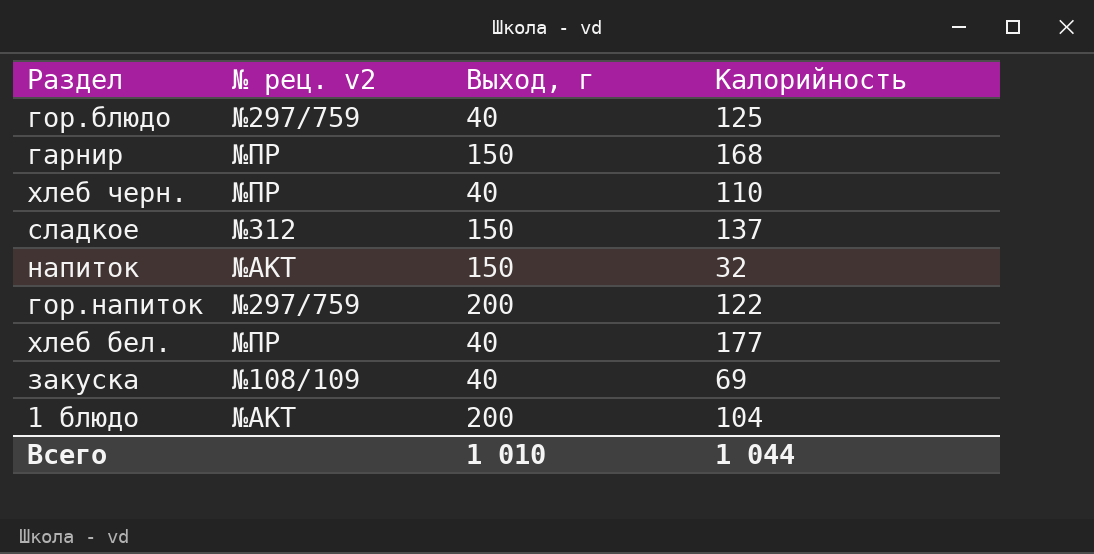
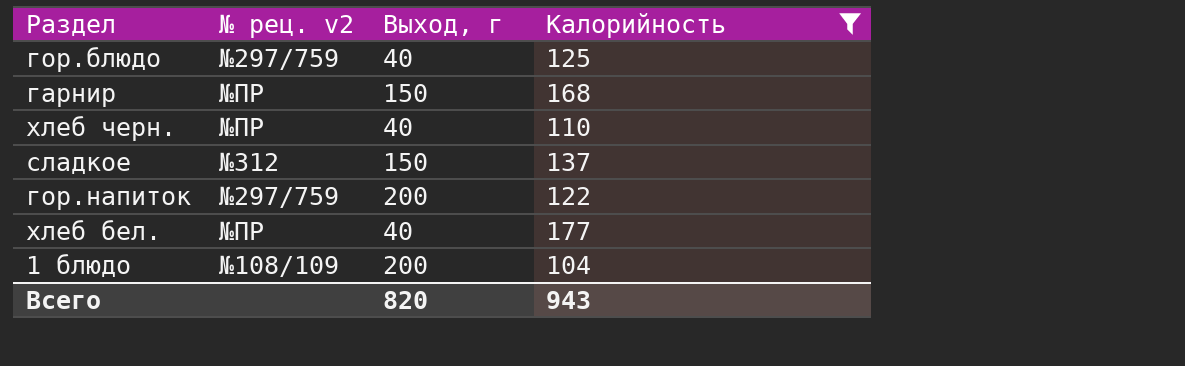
filter: none -> Калорийность >= 104
1 блюдо | № рец. v2: №АКТ -> №108/109
Всего | Выход, г: 1 010 -> 820
Всего | Калорийность: 1 044 -> 943

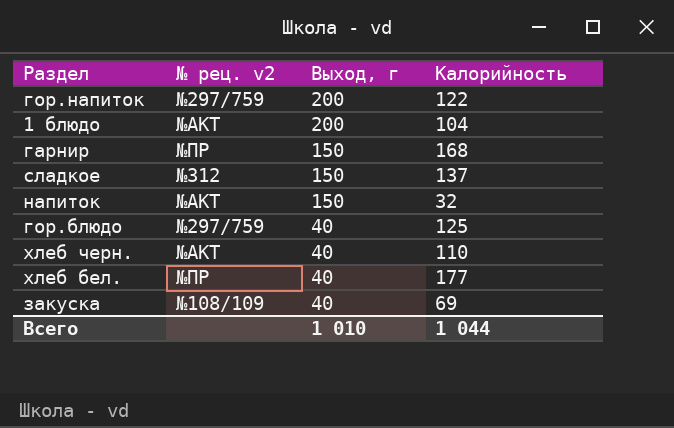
filter: Калорийность >= 104 -> none
row order: none -> Выход, г descending
1 блюдо | № рец. v2: №108/109 -> №АКТ
хлеб черн. | № рец. v2: №ПР -> №АКТ
Всего | Выход, г: 820 -> 1 010
Всего | Калорийность: 943 -> 1 044

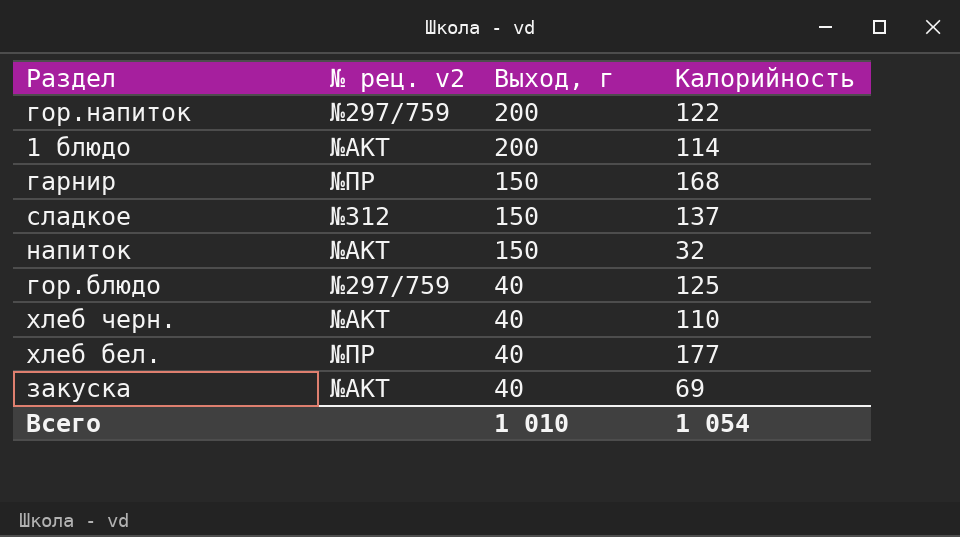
1 блюдо | Калорийность: 104 -> 114
закуска | № рец. v2: №108/109 -> №АКТ
Всего | Калорийность: 1 044 -> 1 054

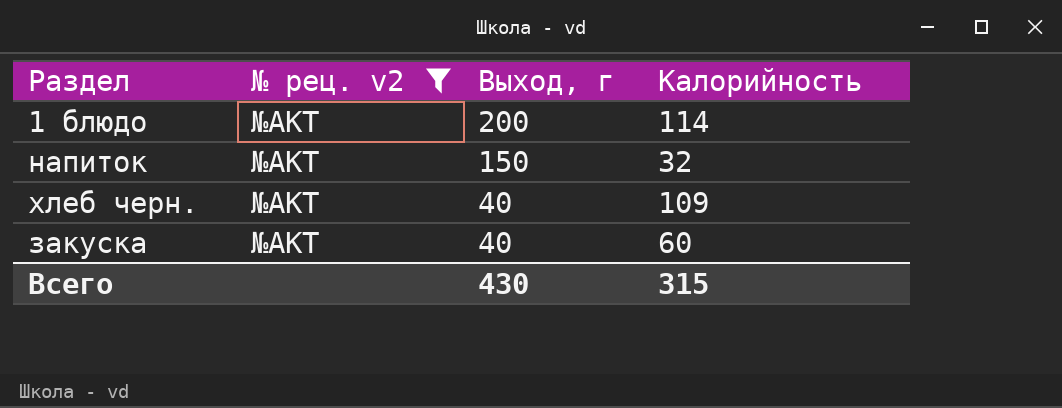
filter: none -> № рец. v2 = №АКТ
хлеб черн. | Калорийность: 110 -> 109
закуска | Калорийность: 69 -> 60
Всего | Выход, г: 1 010 -> 430
Всего | Калорийность: 1 054 -> 315

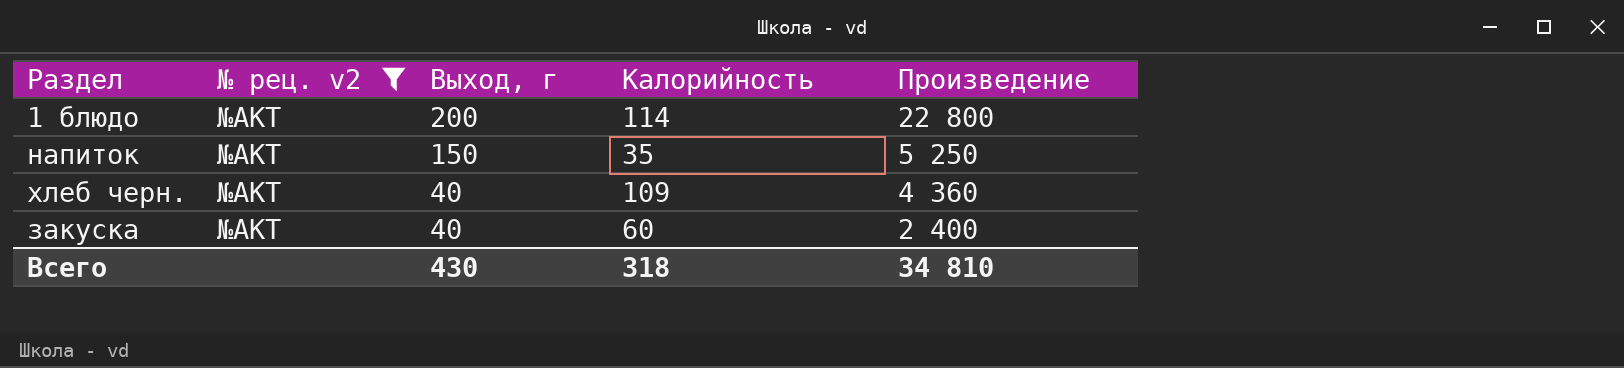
column Произведение | formula: none -> [Выход, г] * [Калорийность]
напиток | Калорийность: 32 -> 35
Всего | Калорийность: 315 -> 318

